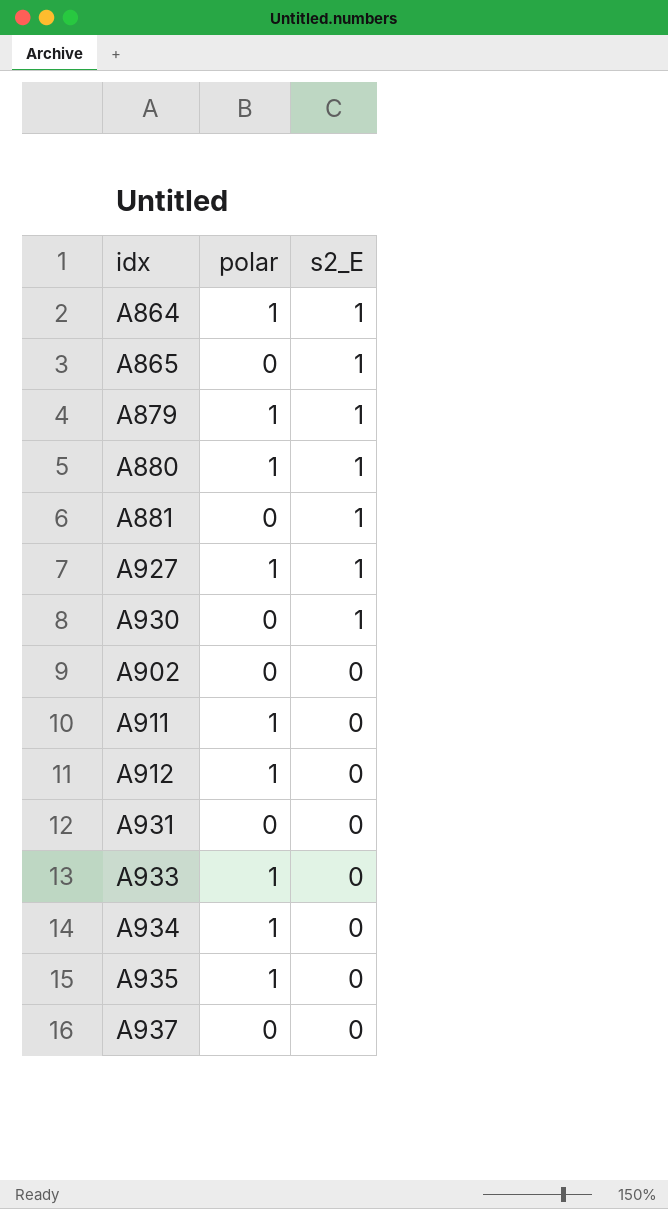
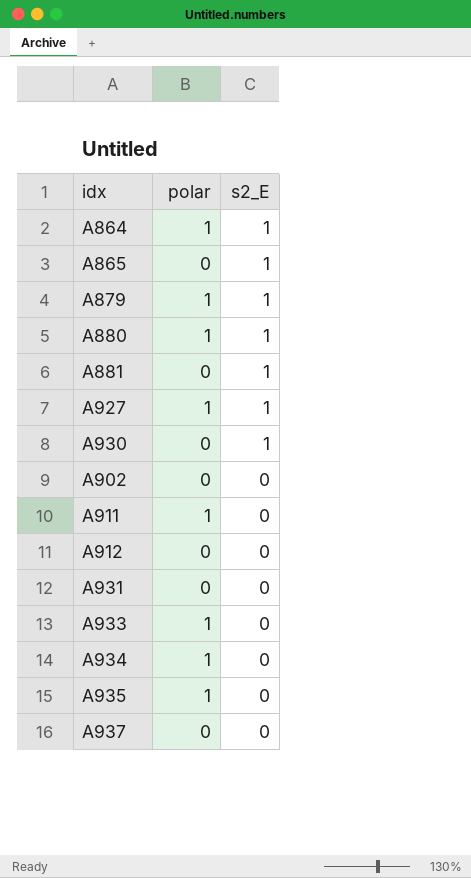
A912 | polar: 1 -> 0

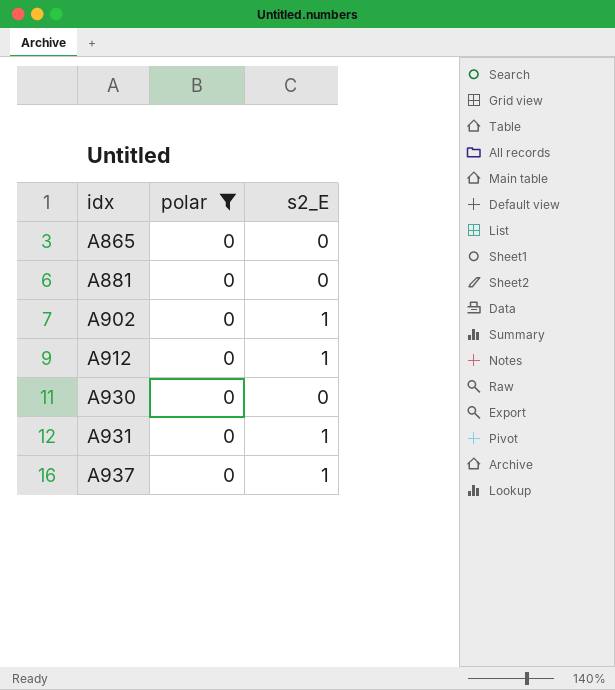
filter: none -> polar = 0
row order: s2_E descending -> idx ascending
A865 | s2_E: 1 -> 0
A881 | s2_E: 1 -> 0
A902 | s2_E: 0 -> 1
A912 | s2_E: 0 -> 1
A930 | s2_E: 1 -> 0
A931 | s2_E: 0 -> 1
A937 | s2_E: 0 -> 1

